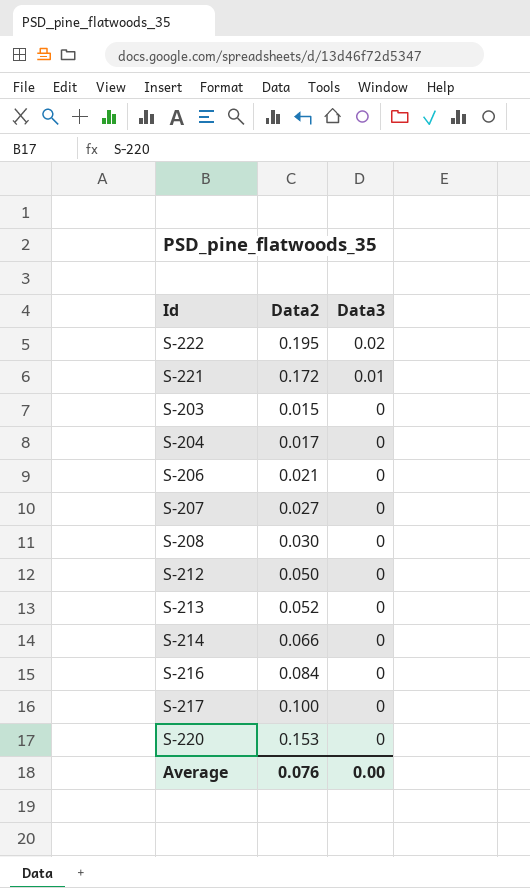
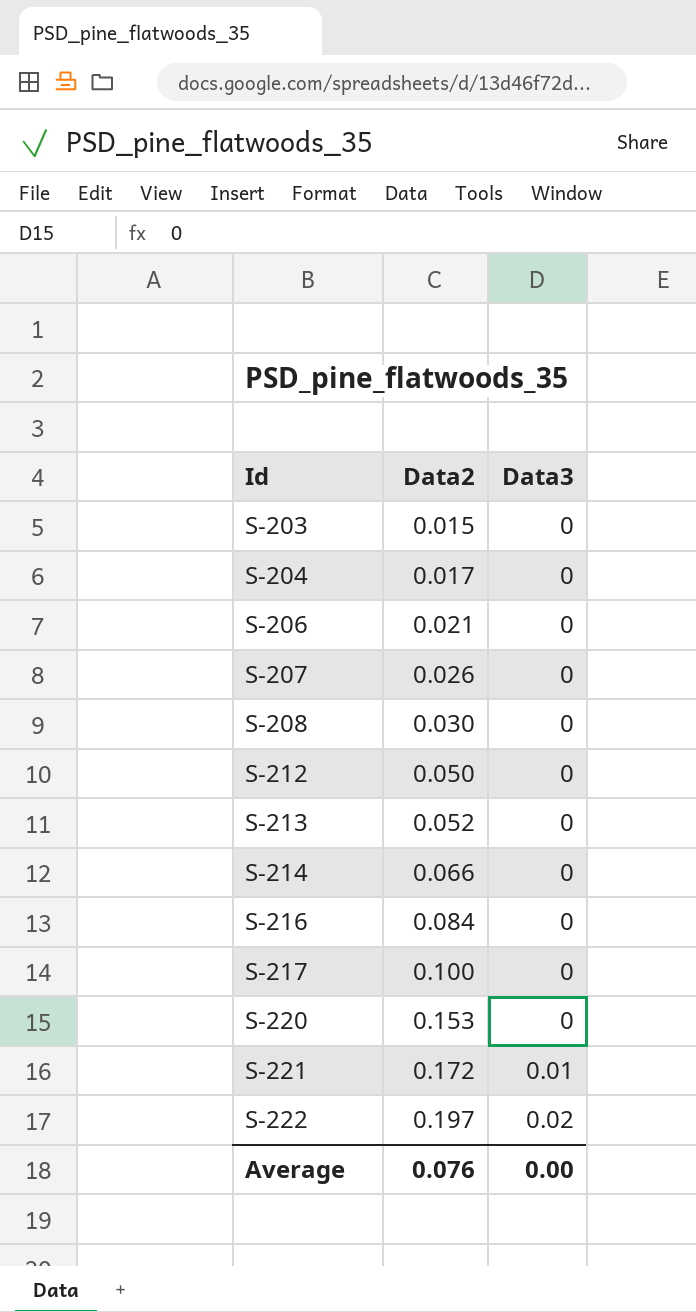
row order: Data3 descending -> Id ascending
S-207 | Data2: 0.027 -> 0.026
S-222 | Data2: 0.195 -> 0.197

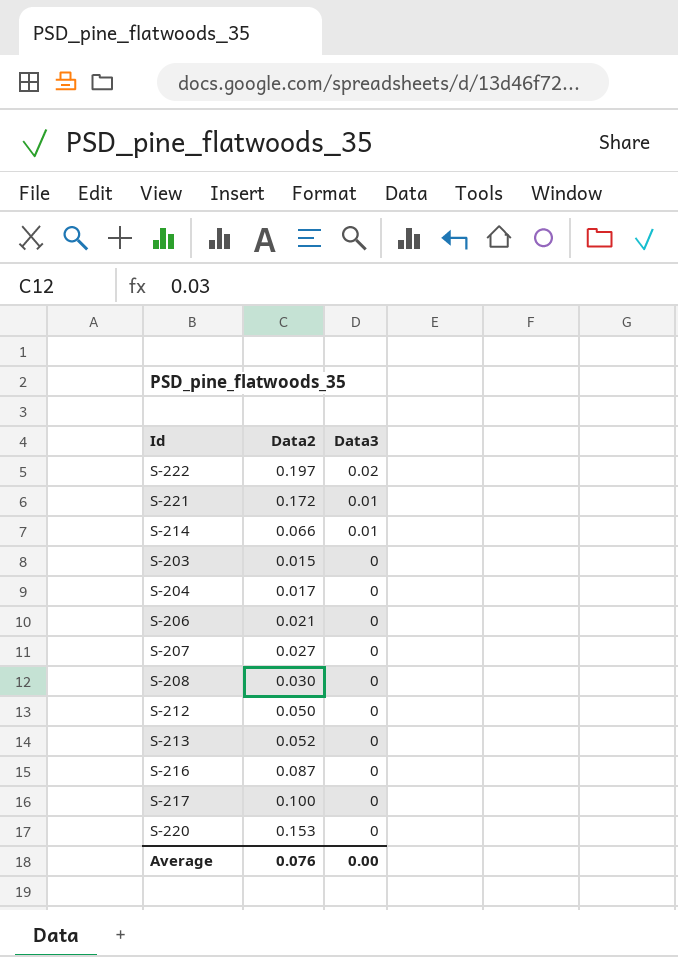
row order: Id ascending -> Data3 descending
S-214 | Data3: 0 -> 0.01
S-207 | Data2: 0.026 -> 0.027
S-216 | Data2: 0.084 -> 0.087

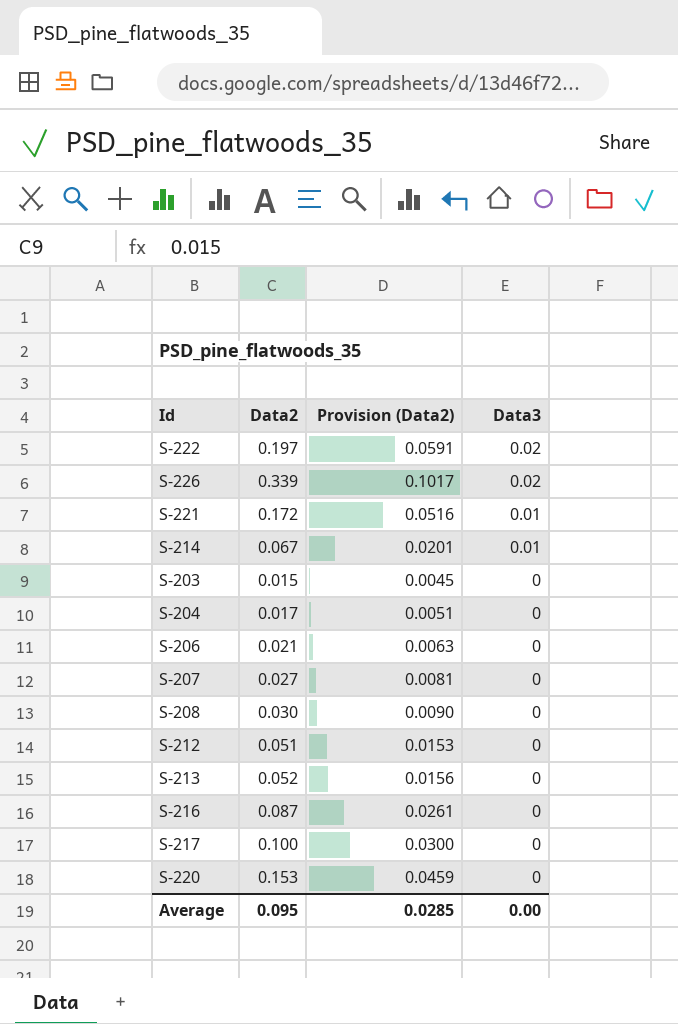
column Provision (Data2) | formula: none -> [Data2] * 0.3
row S-226: none -> 0.339 | 0.1017 | 0.02
S-214 | Data2: 0.066 -> 0.067
S-212 | Data2: 0.050 -> 0.051
Average | Data2: 0.076 -> 0.095

